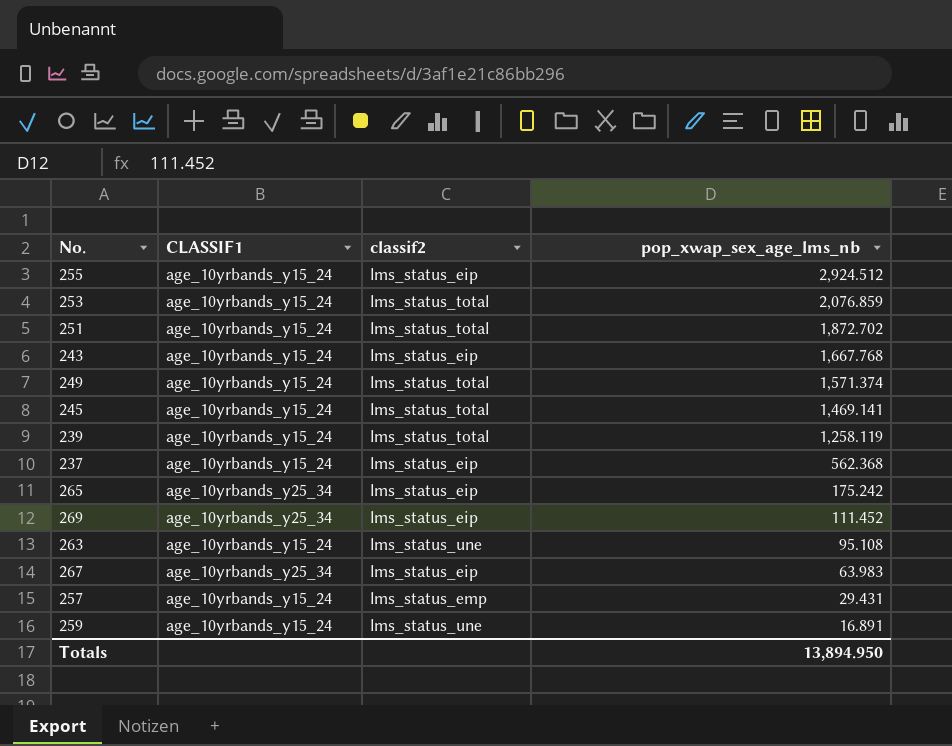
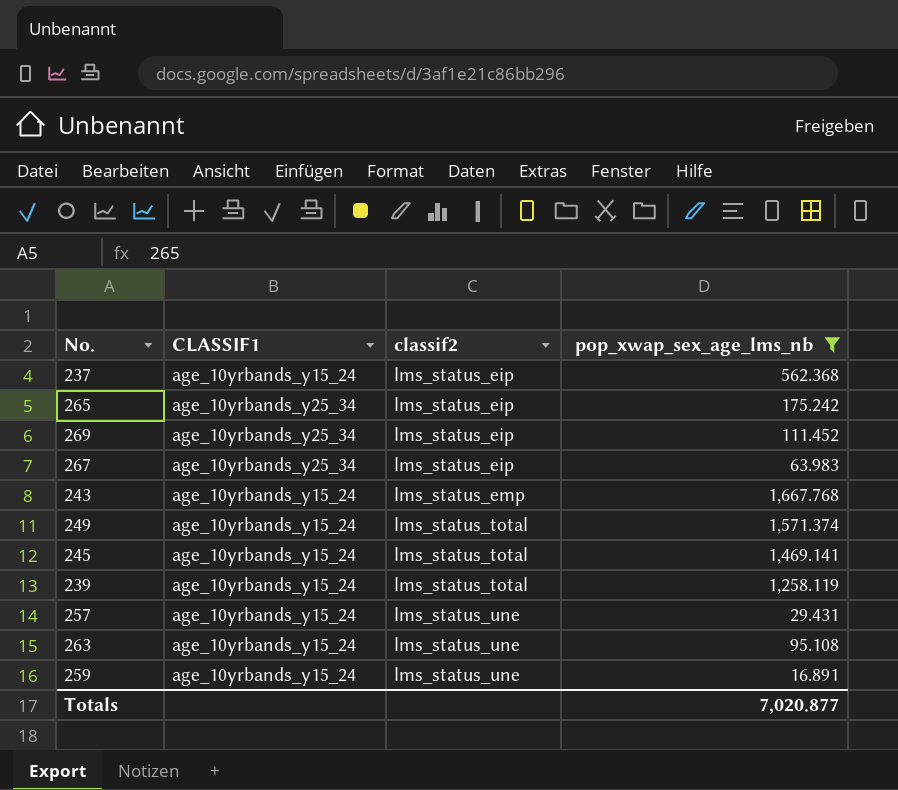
filter: none -> pop_xwap_sex_age_lms_nb <= 1,667.768
row order: pop_xwap_sex_age_lms_nb descending -> classif2 ascending
243 | classif2: lms_status_eip -> lms_status_emp
257 | classif2: lms_status_emp -> lms_status_une
Totals | pop_xwap_sex_age_lms_nb: 13,894.950 -> 7,020.877

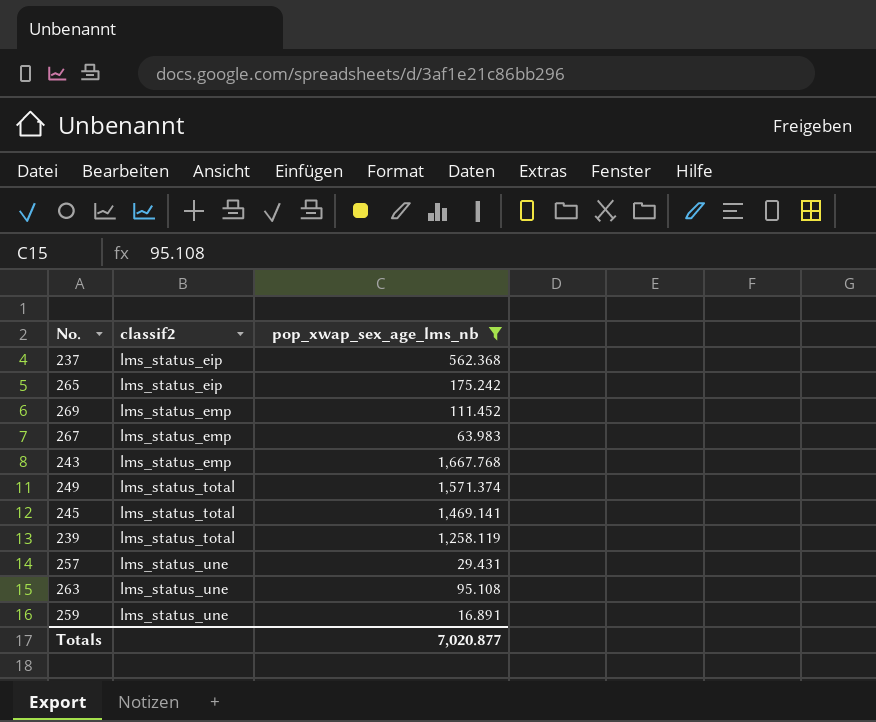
column CLASSIF1 | position: 2 -> none
269 | classif2: lms_status_eip -> lms_status_emp
267 | classif2: lms_status_eip -> lms_status_emp

